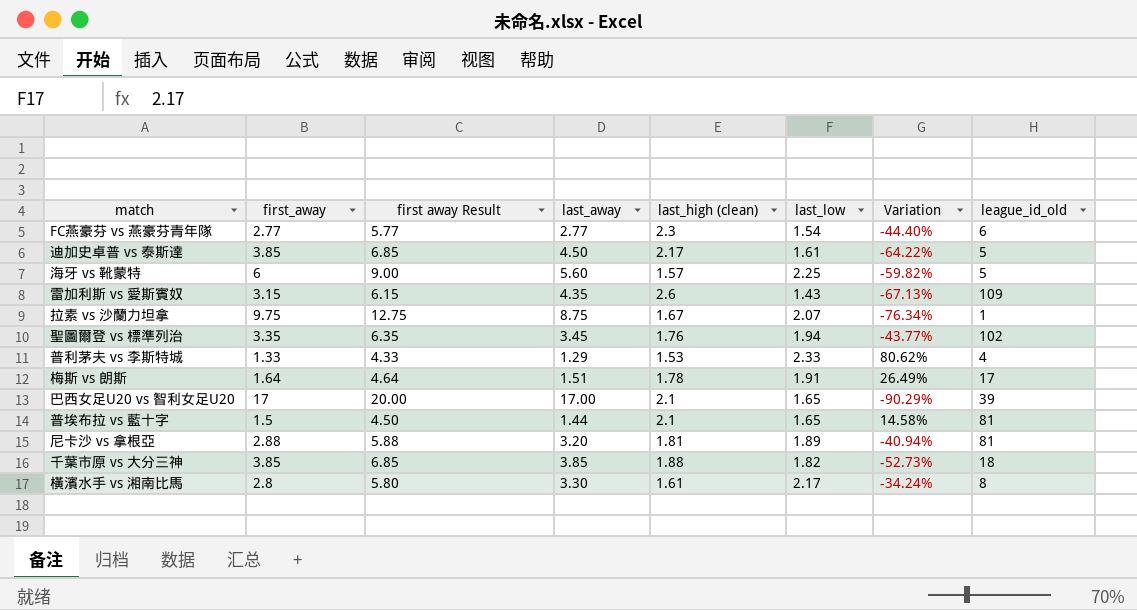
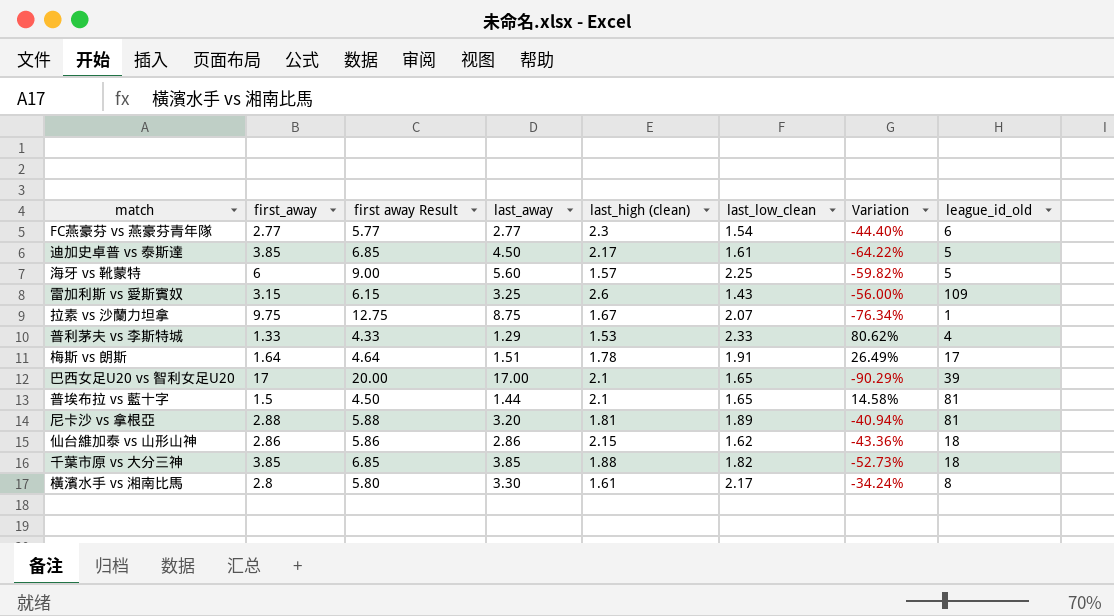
column name: last_low -> last_low_clean
row 聖圖爾登 vs 標準列治: 3.35 | 6.35 | 3.45 | 1.76 | 1.94 | -43.77% | 102 -> none
雷加利斯 vs 愛斯賓奴 | last_away: 4.35 -> 3.25
雷加利斯 vs 愛斯賓奴 | Variation: -67.13% -> -56.00%
row 仙台維加泰 vs 山形山神: none -> 2.86 | 5.86 | 2.86 | 2.15 | 1.62 | -43.36% | 18

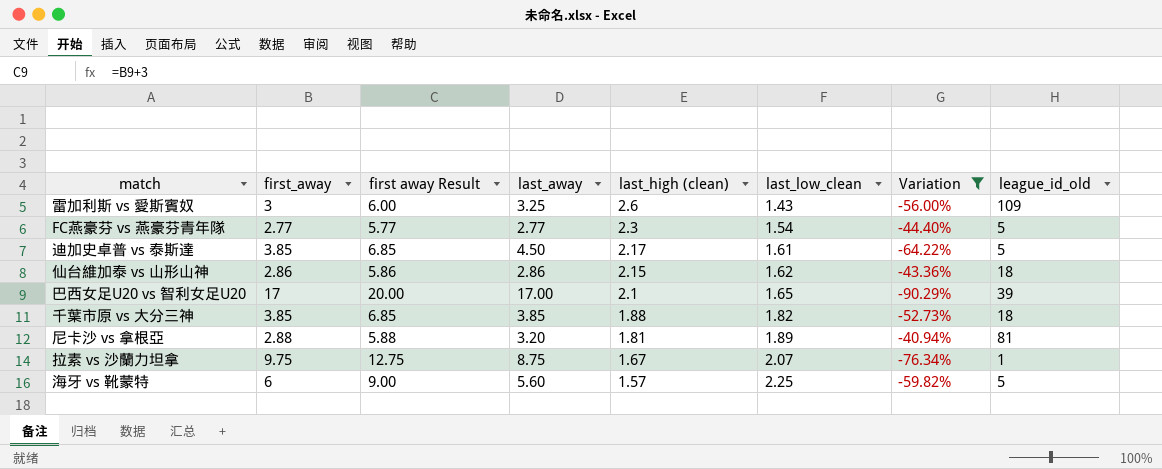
filter: none -> Variation <= -40.94%
row order: none -> last_high (clean) descending
雷加利斯 vs 愛斯賓奴 | first_away: 3.15 -> 3
雷加利斯 vs 愛斯賓奴 | first away Result: 6.15 -> 6.00
FC燕豪芬 vs 燕豪芬青年隊 | league_id_old: 6 -> 5

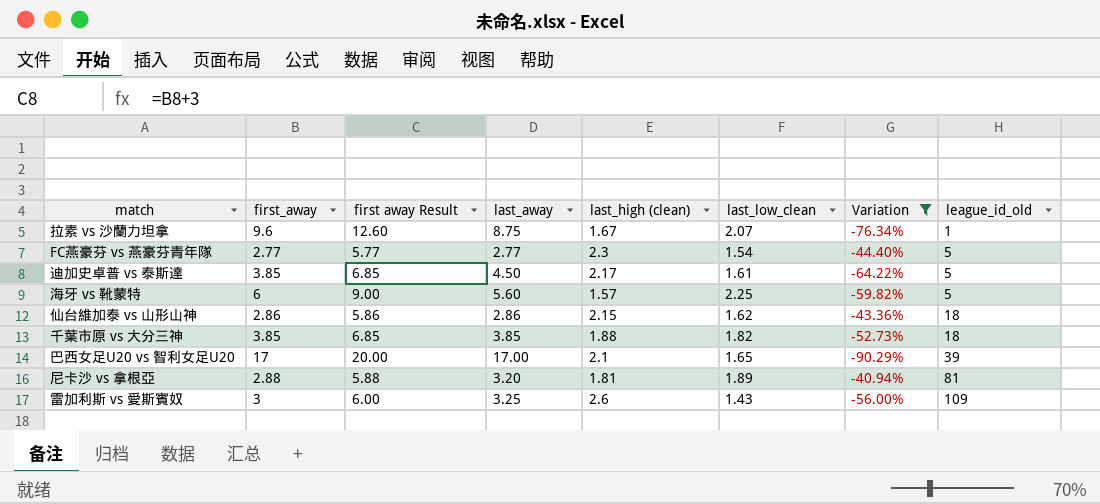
row order: last_high (clean) descending -> league_id_old ascending
拉素 vs 沙蘭力坦拿 | first_away: 9.75 -> 9.6
拉素 vs 沙蘭力坦拿 | first away Result: 12.75 -> 12.60

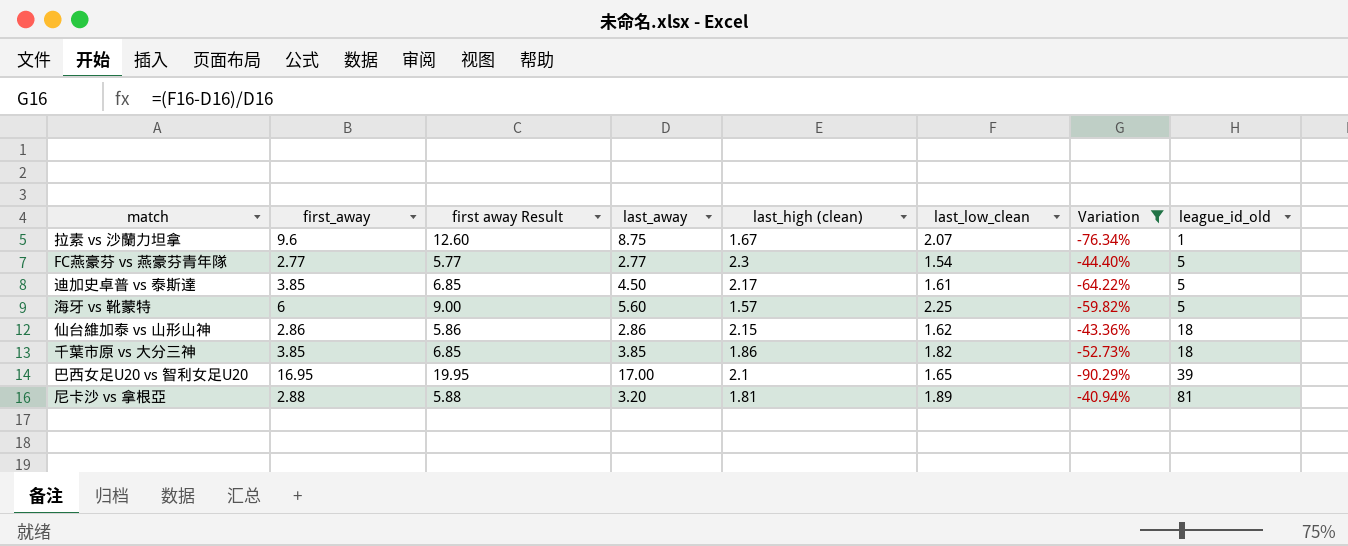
row 雷加利斯 vs 愛斯賓奴: 3 | 6.00 | 3.25 | 2.6 | 1.43 | -56.00% | 109 -> none
千葉市原 vs 大分三神 | last_high (clean): 1.88 -> 1.86
巴西女足U20 vs 智利女足U20 | first_away: 17 -> 16.95
巴西女足U20 vs 智利女足U20 | first away Result: 20.00 -> 19.95

